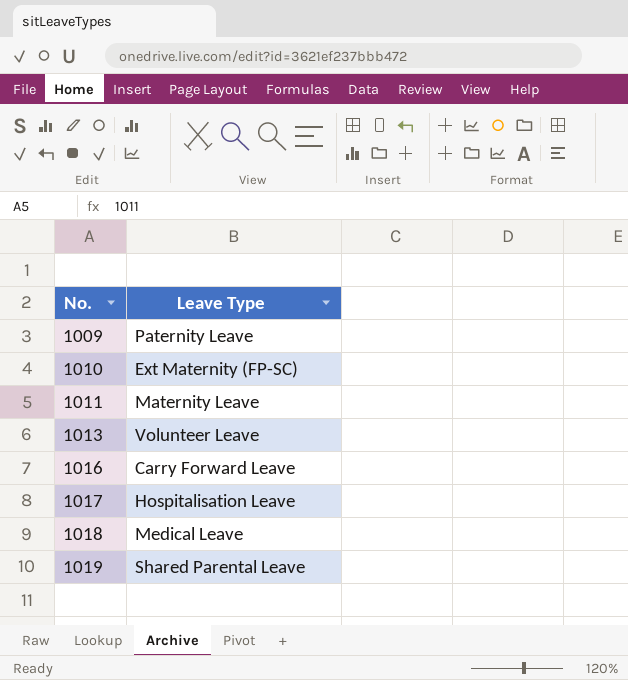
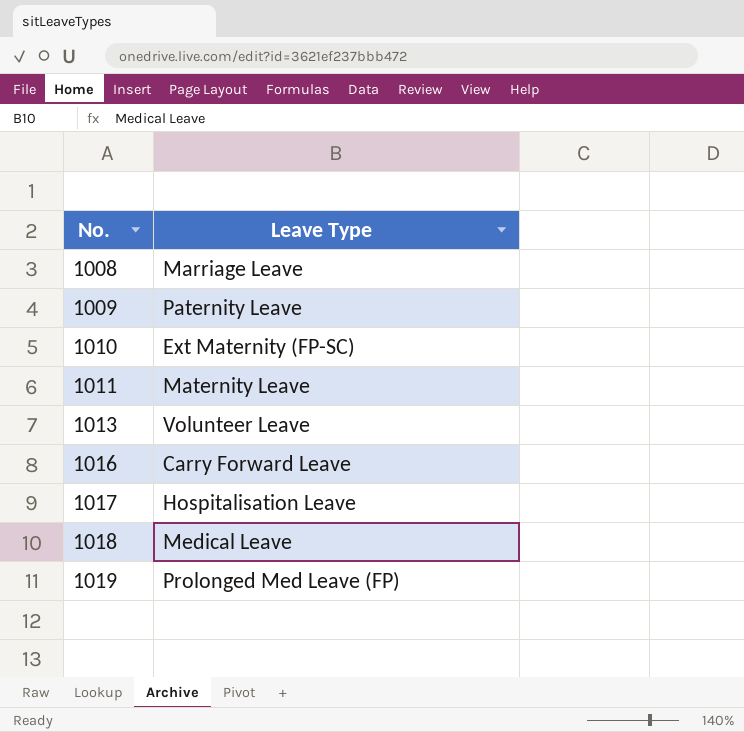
row 1008: none -> Marriage Leave
1019 | Leave Type: Shared Parental Leave -> Prolonged Med Leave (FP)

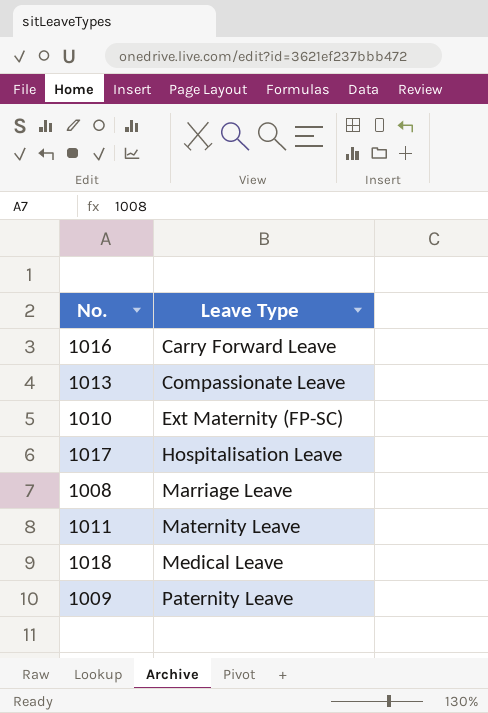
row order: No. ascending -> Leave Type ascending
row 1019: Prolonged Med Leave (FP) -> none
1013 | Leave Type: Volunteer Leave -> Compassionate Leave

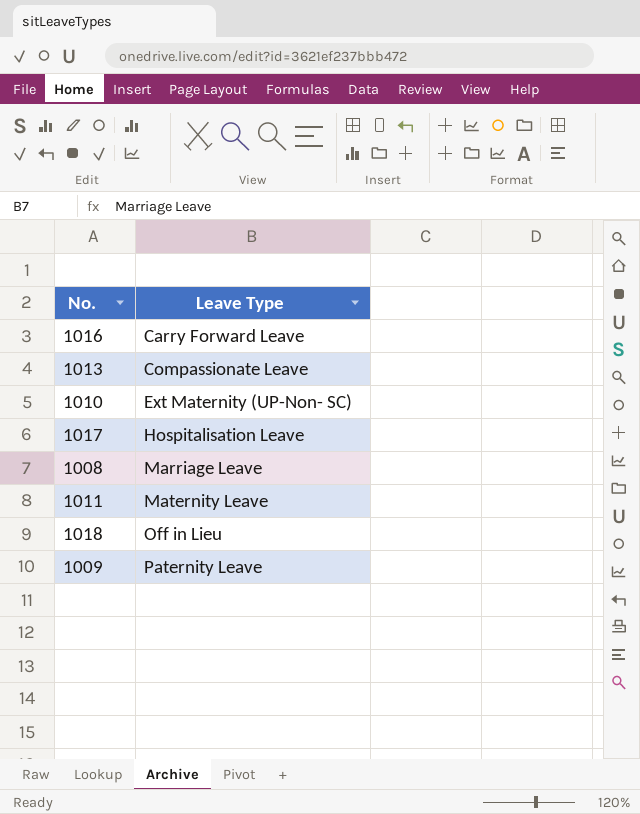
1010 | Leave Type: Ext Maternity (FP-SC) -> Ext Maternity (UP-Non- SC)
1018 | Leave Type: Medical Leave -> Off in Lieu

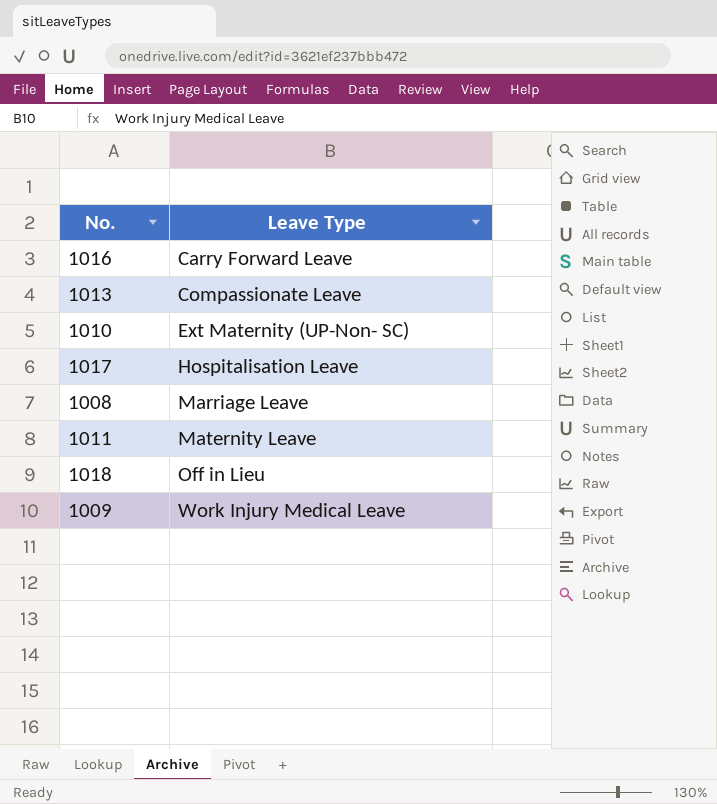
1009 | Leave Type: Paternity Leave -> Work Injury Medical Leave

